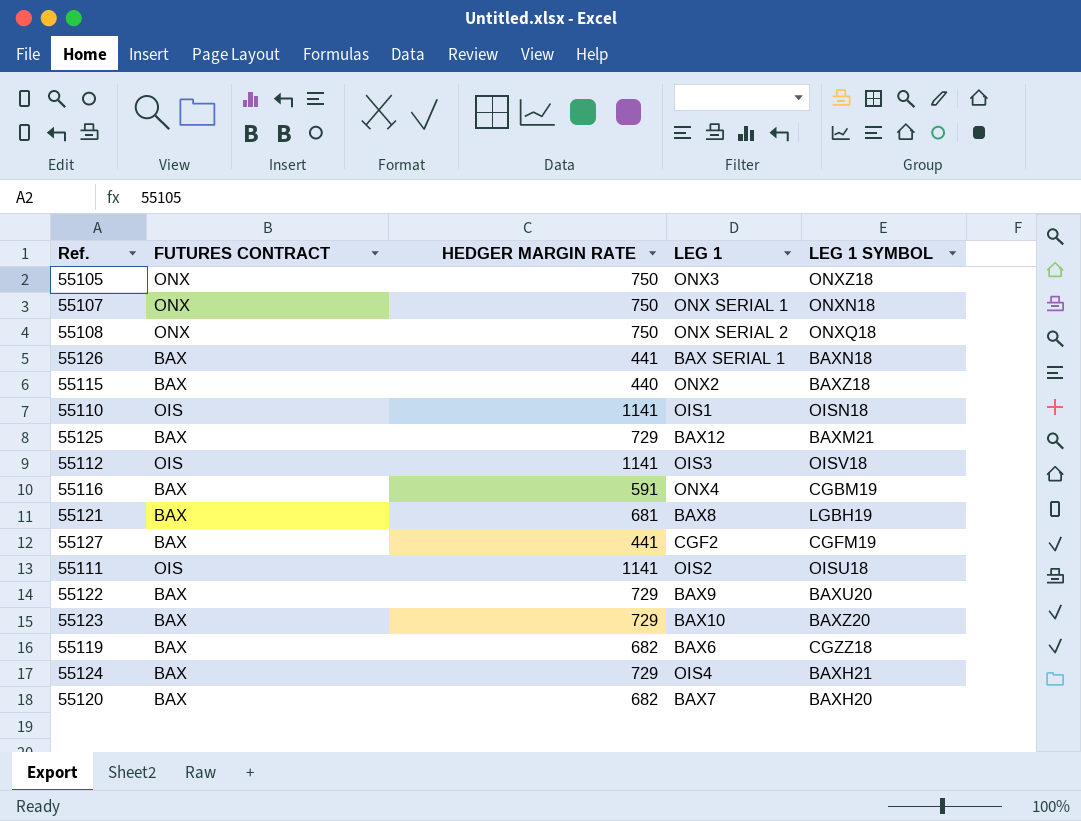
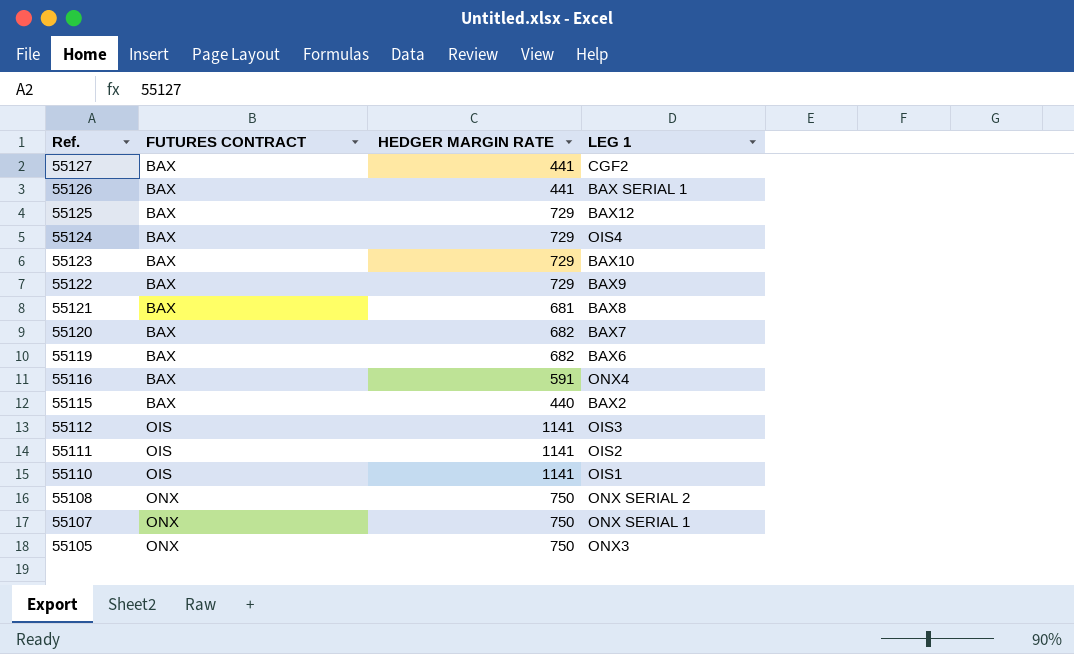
row order: none -> Ref. descending
column LEG 1 SYMBOL | position: 5 -> none
55115 | LEG 1: ONX2 -> BAX2

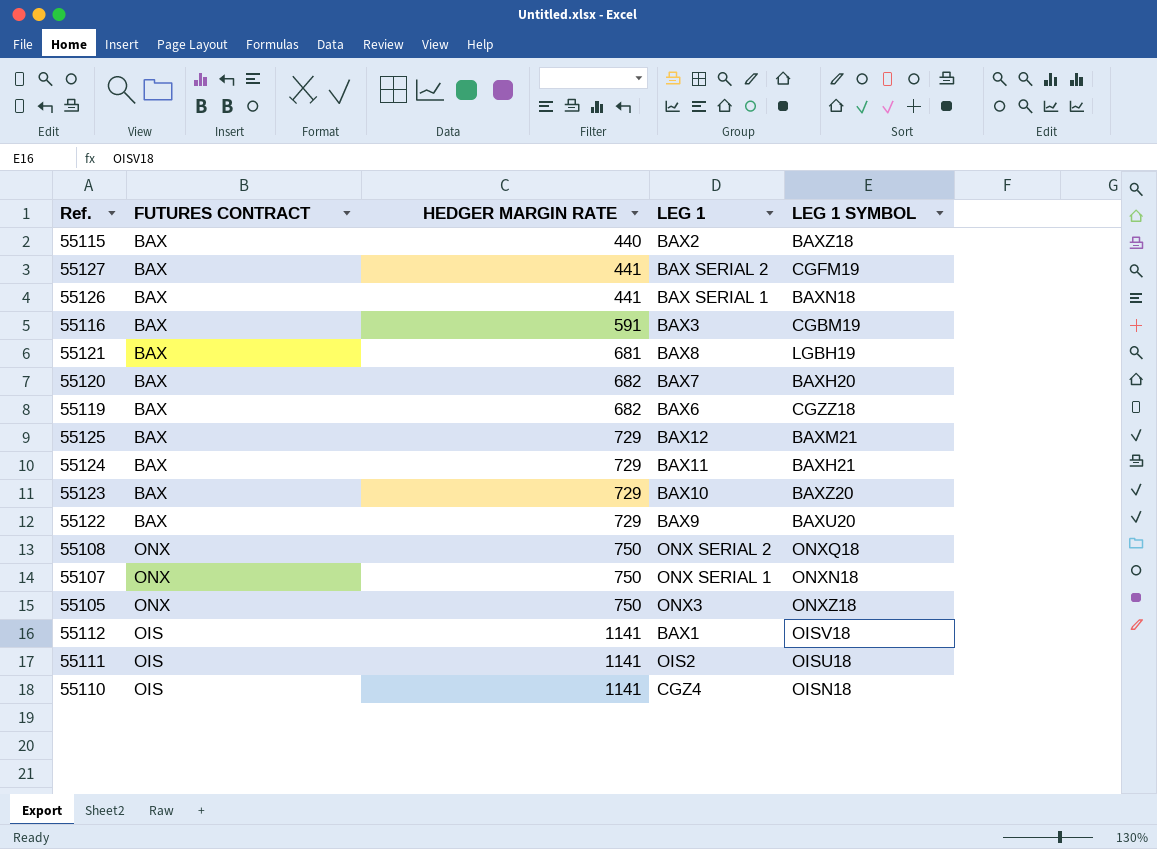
row order: Ref. descending -> HEDGER MARGIN RATE ascending
column LEG 1 SYMBOL | position: none -> 5
55127 | LEG 1: CGF2 -> BAX SERIAL 2
55116 | LEG 1: ONX4 -> BAX3
55124 | LEG 1: OIS4 -> BAX11
55112 | LEG 1: OIS3 -> BAX1
55110 | LEG 1: OIS1 -> CGZ4

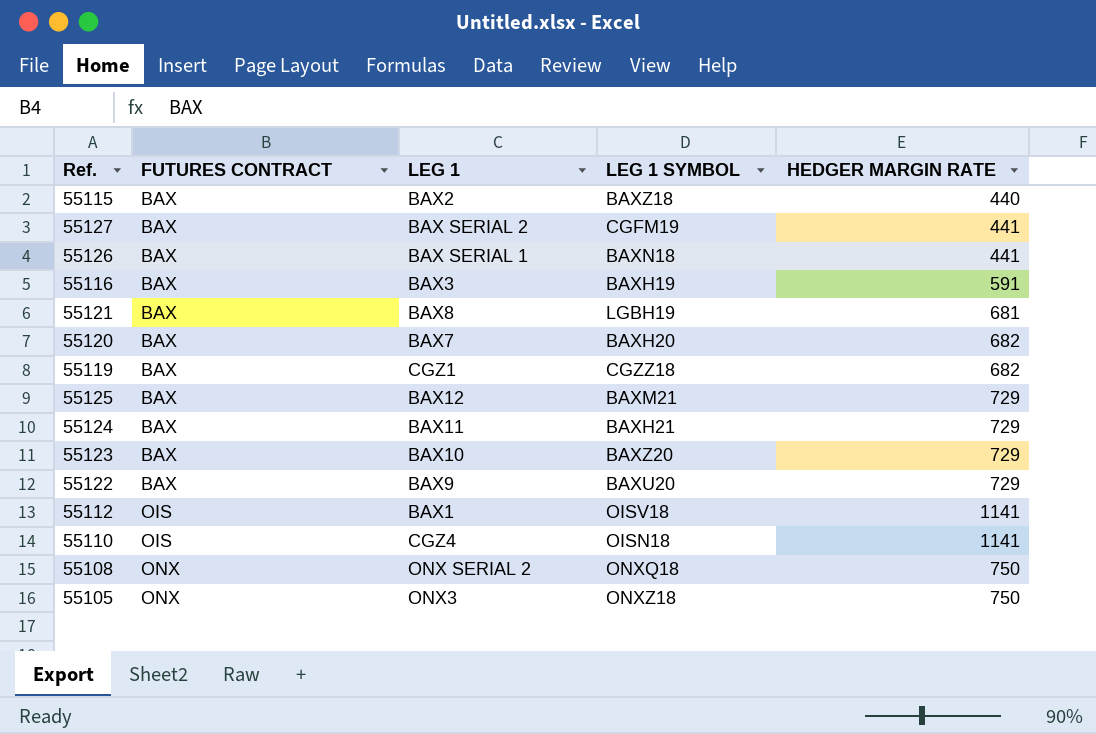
row order: HEDGER MARGIN RATE ascending -> FUTURES CONTRACT ascending
column HEDGER MARGIN RATE | position: 3 -> 5
row 55107: ONX | 750 | ONX SERIAL 1 | ONXN18 -> none
row 55111: OIS | 1141 | OIS2 | OISU18 -> none
55116 | LEG 1 SYMBOL: CGBM19 -> BAXH19
55119 | LEG 1: BAX6 -> CGZ1

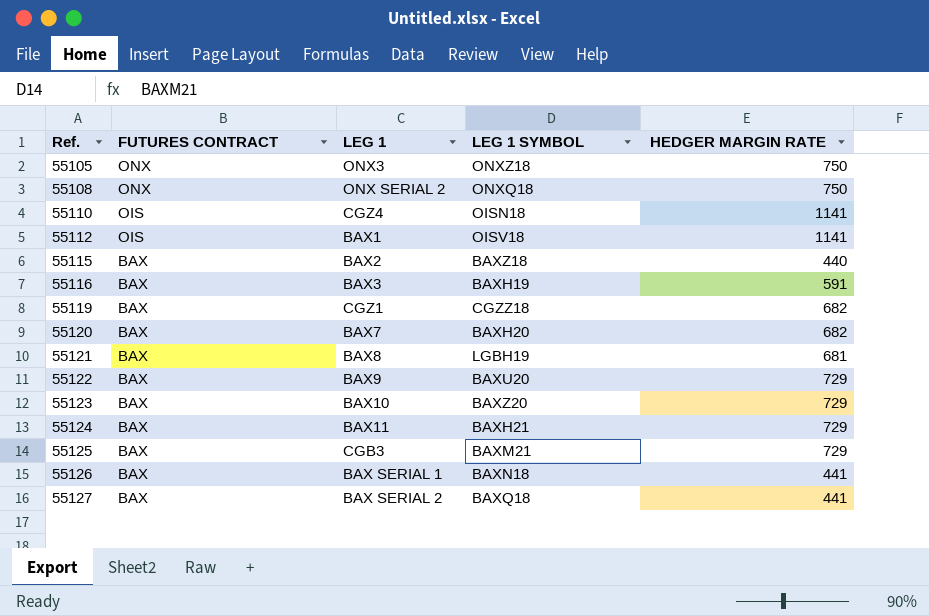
row order: FUTURES CONTRACT ascending -> Ref. ascending
55125 | LEG 1: BAX12 -> CGB3
55127 | LEG 1 SYMBOL: CGFM19 -> BAXQ18

